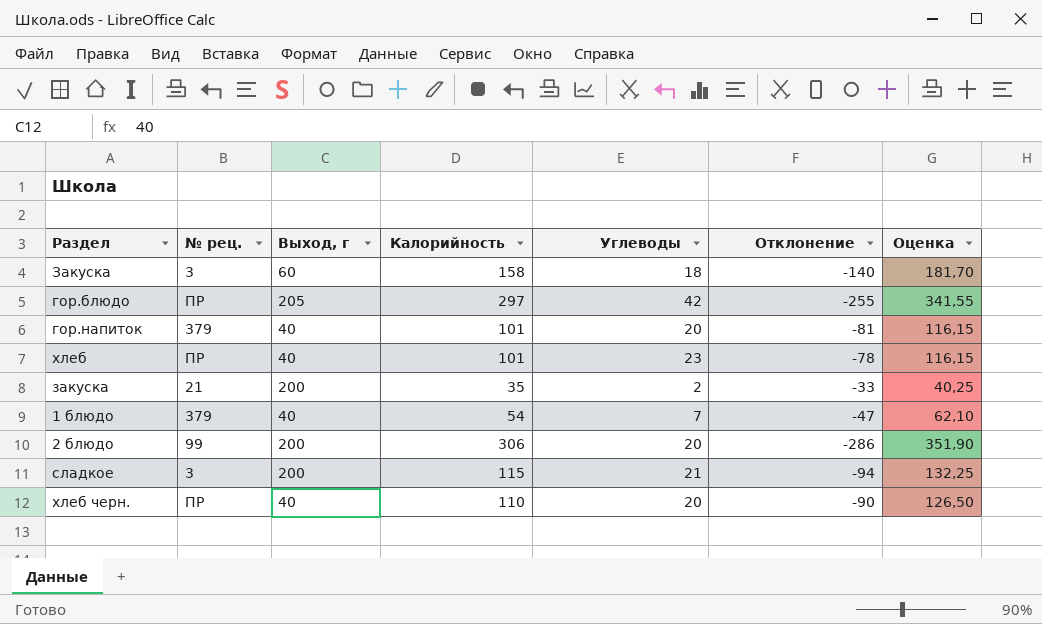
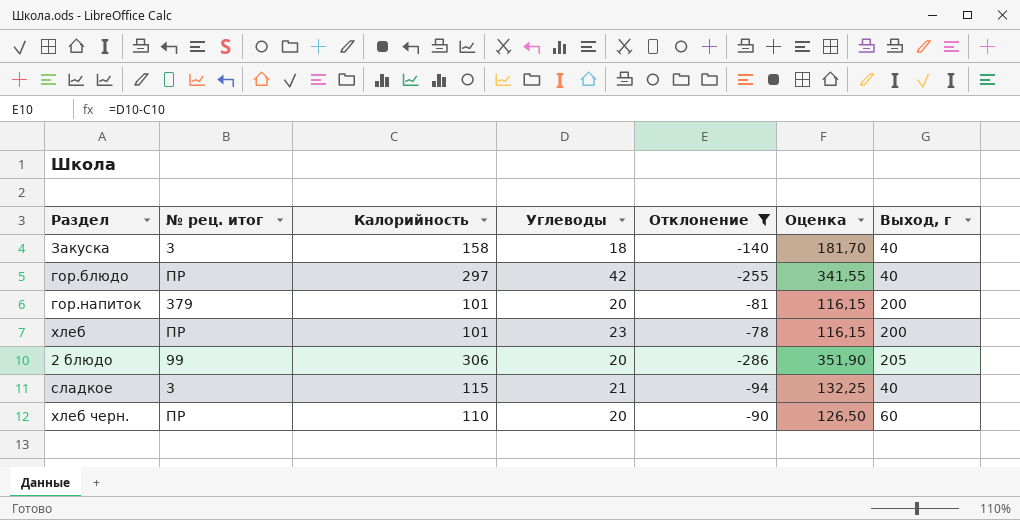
filter: none -> Отклонение <= -78
column name: № рец. -> № рец. итог
column Выход, г | position: 3 -> 7
Закуска | Выход, г: 60 -> 40
гор.блюдо | Выход, г: 205 -> 40
гор.напиток | Выход, г: 40 -> 200
хлеб | Выход, г: 40 -> 200
2 блюдо | Выход, г: 200 -> 205
сладкое | Выход, г: 200 -> 40
хлеб черн. | Выход, г: 40 -> 60

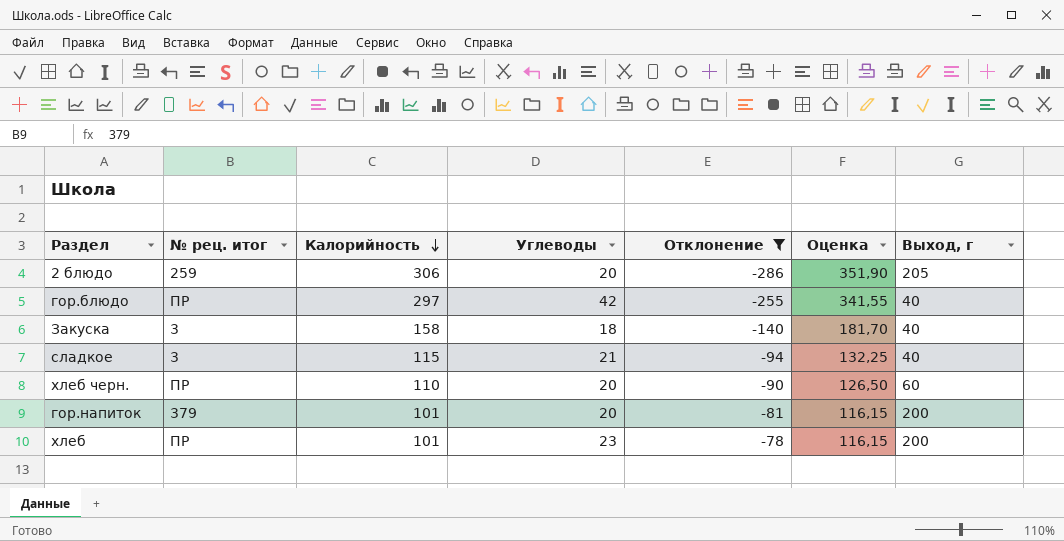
row order: none -> Калорийность descending
2 блюдо | № рец. итог: 99 -> 259

